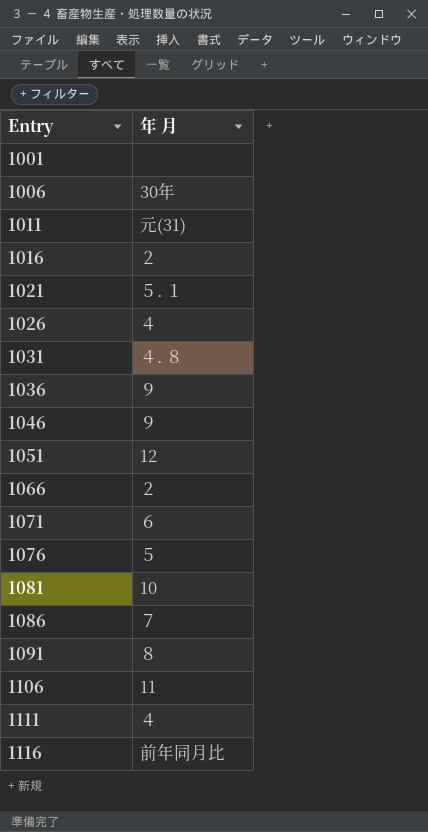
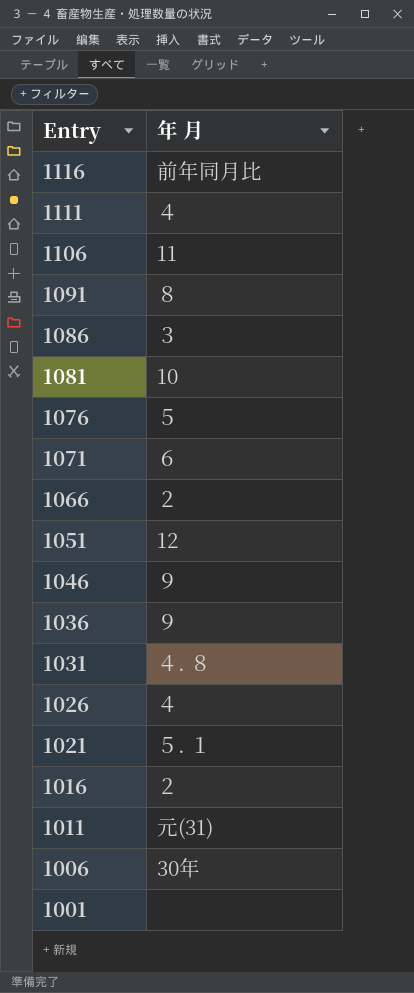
row order: Entry ascending -> Entry descending
1086 | 年 月: ７ -> ３

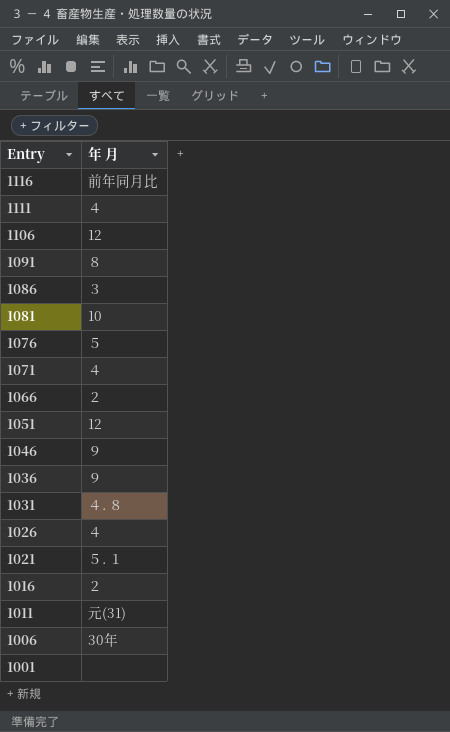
1106 | 年 月: 11 -> 12
1071 | 年 月: ６ -> ４

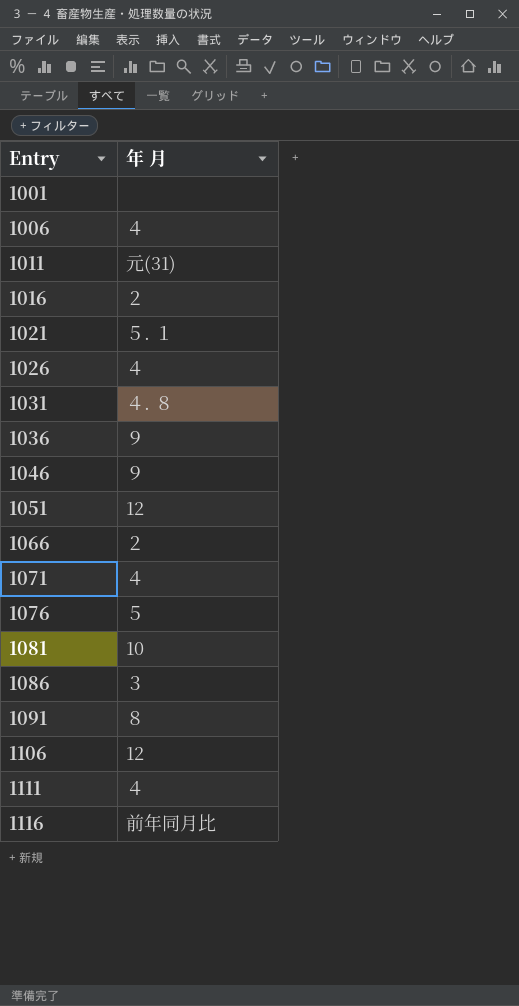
row order: Entry descending -> Entry ascending
1006 | 年 月: 30年 -> ４

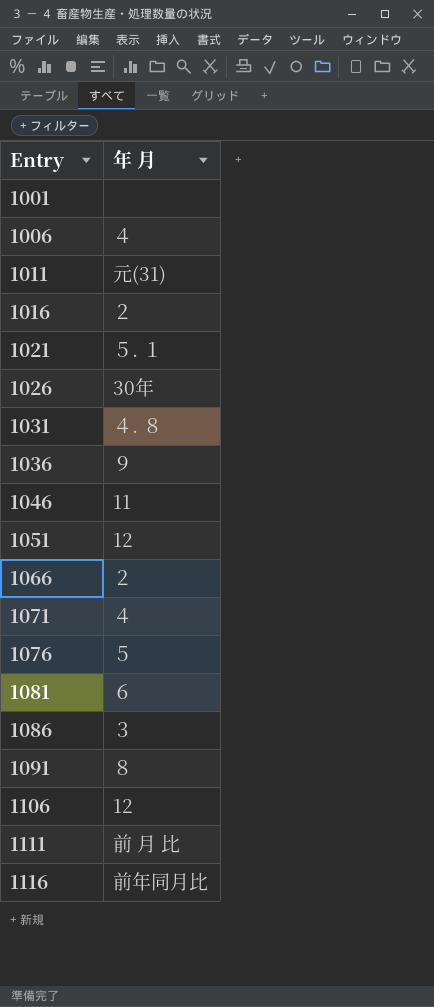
1026 | 年 月: ４ -> 30年
1046 | 年 月: ９ -> 11
1081 | 年 月: 10 -> ６
1111 | 年 月: ４ -> 前 月 比

